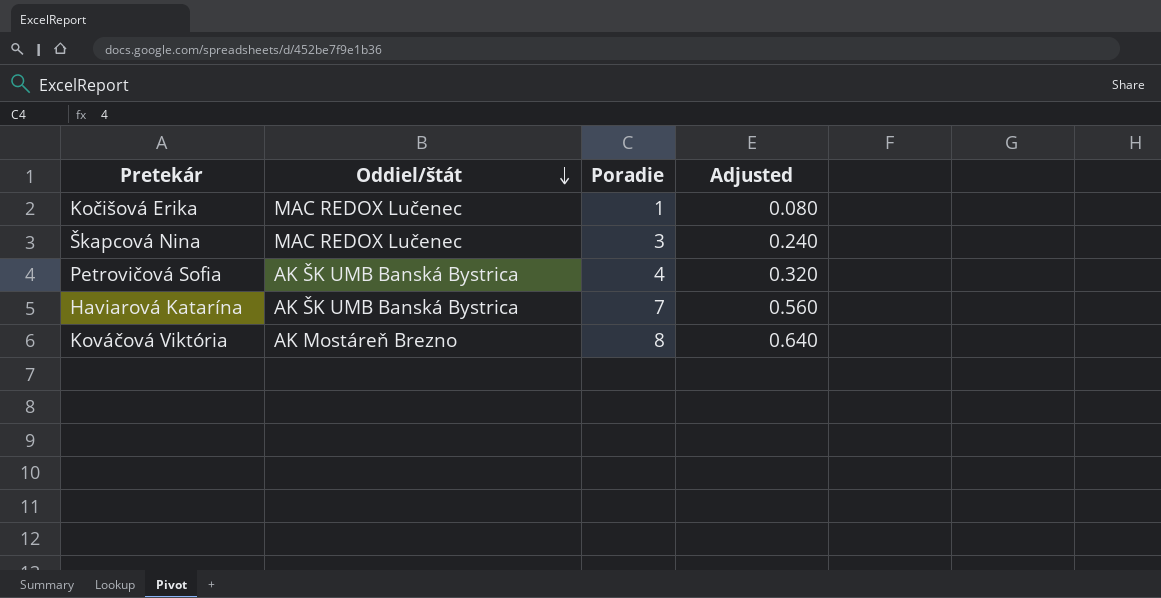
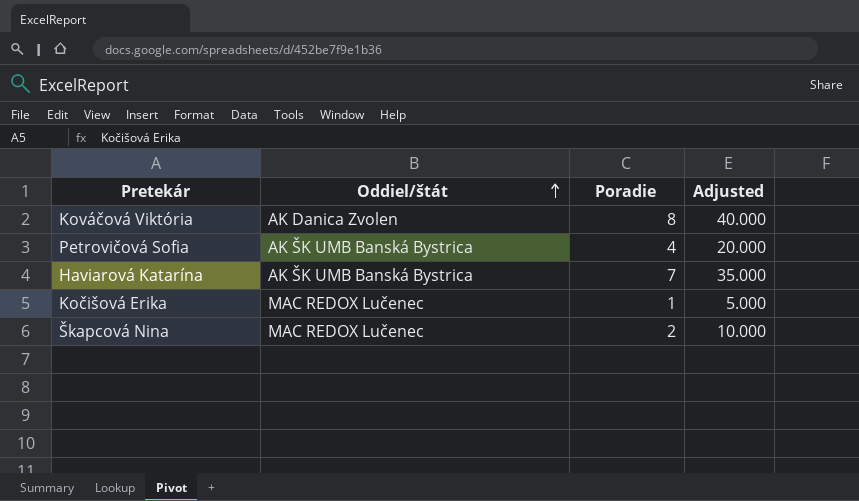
row order: Oddiel/štát descending -> Oddiel/štát ascending
column Adjusted | formula: [Poradie] * 0.08 -> [Poradie] * 5
Kováčová Viktória | Oddiel/štát: AK Mostáreň Brezno -> AK Danica Zvolen
Škapcová Nina | Poradie: 3 -> 2

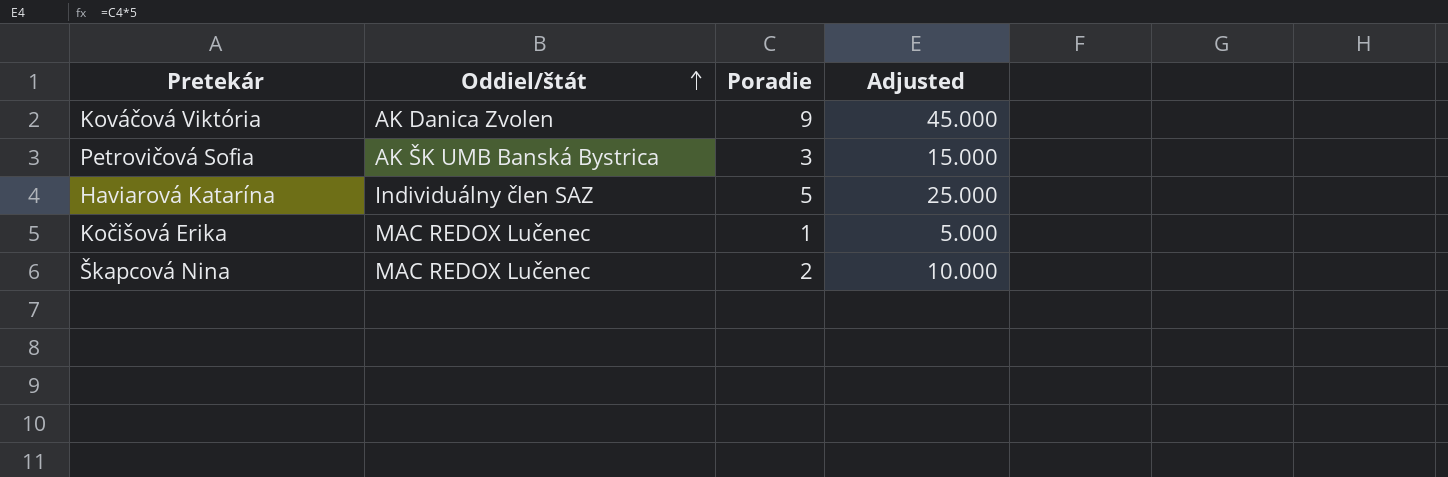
Kováčová Viktória | Poradie: 8 -> 9
Kováčová Viktória | Adjusted: 40.000 -> 45.000
Petrovičová Sofia | Poradie: 4 -> 3
Petrovičová Sofia | Adjusted: 20.000 -> 15.000
Haviarová Katarína | Oddiel/štát: AK ŠK UMB Banská Bystrica -> Individuálny člen SAZ
Haviarová Katarína | Poradie: 7 -> 5
Haviarová Katarína | Adjusted: 35.000 -> 25.000

